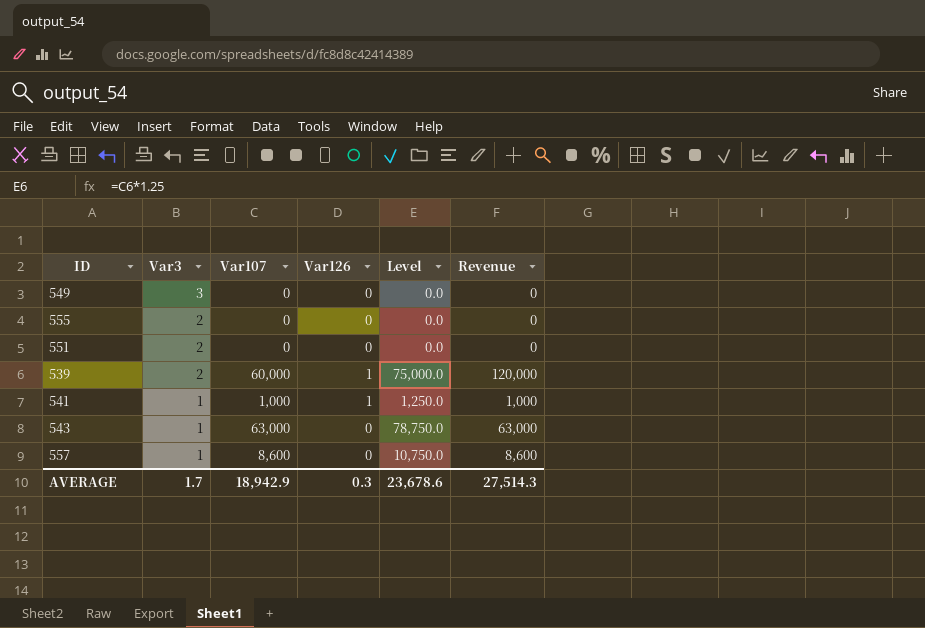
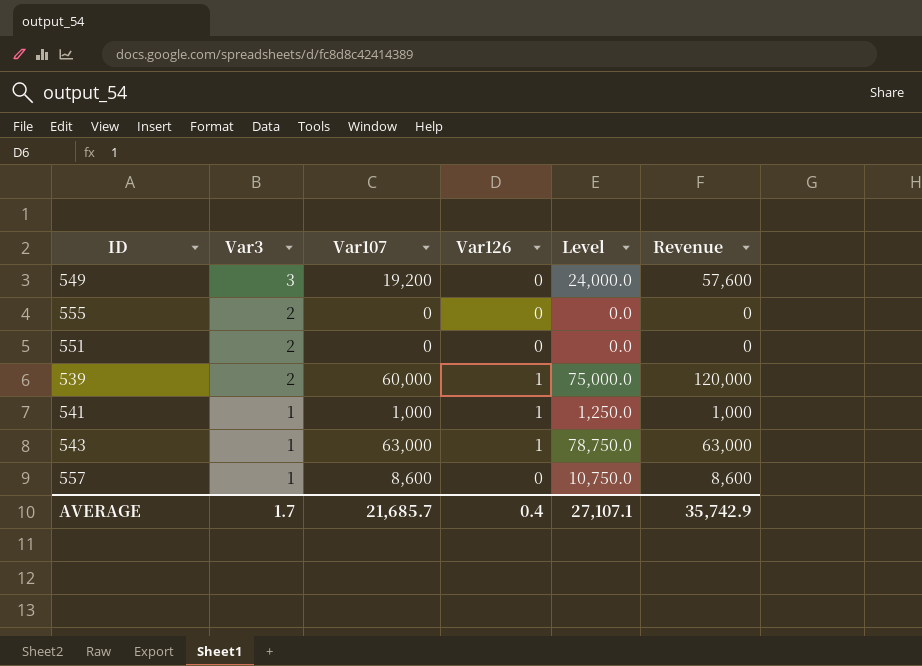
549 | Var107: 0 -> 19,200
549 | Level: 0.0 -> 24,000.0
549 | Revenue: 0 -> 57,600
543 | Var126: 0 -> 1
AVERAGE | Var107: 18,942.9 -> 21,685.7
AVERAGE | Var126: 0.3 -> 0.4
AVERAGE | Level: 23,678.6 -> 27,107.1
AVERAGE | Revenue: 27,514.3 -> 35,742.9

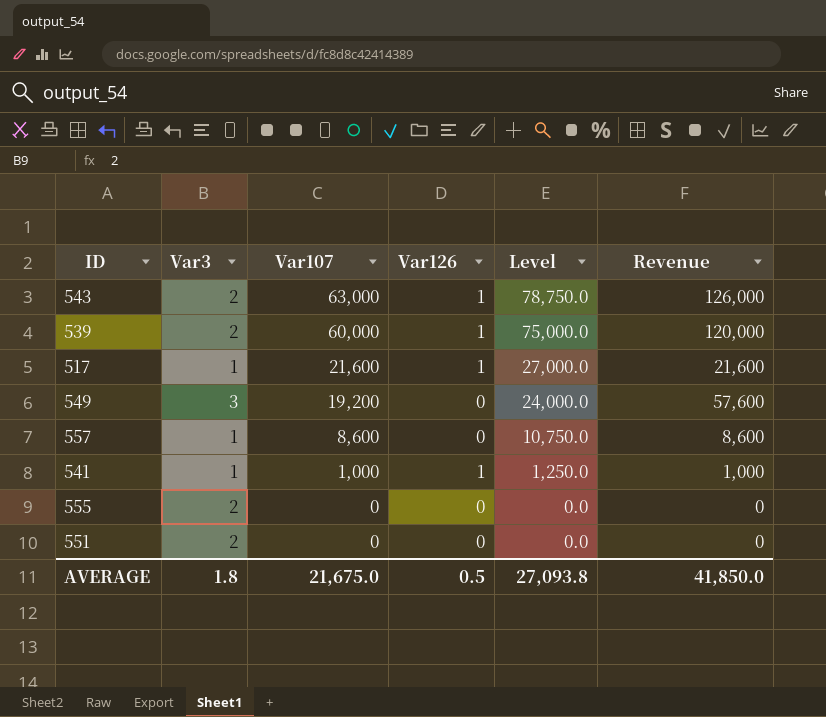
row order: Var3 descending -> Var107 descending
543 | Var3: 1 -> 2
543 | Revenue: 63,000 -> 126,000
row 517: none -> 1 | 21,600 | 1 | 27,000.0 | 21,600
AVERAGE | Var3: 1.7 -> 1.8
AVERAGE | Var107: 21,685.7 -> 21,675.0
AVERAGE | Var126: 0.4 -> 0.5
AVERAGE | Level: 27,107.1 -> 27,093.8
AVERAGE | Revenue: 35,742.9 -> 41,850.0

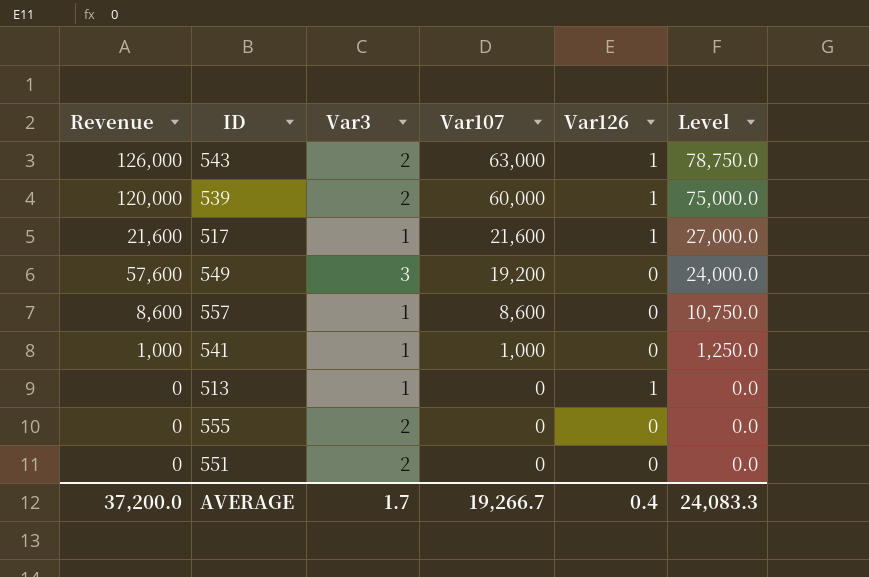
column Revenue | position: 6 -> 1
541 | Var126: 1 -> 0
row 513: none -> 0 | 1 | 0 | 1 | 0.0
AVERAGE | Revenue: 41,850.0 -> 37,200.0
AVERAGE | Var3: 1.8 -> 1.7
AVERAGE | Var107: 21,675.0 -> 19,266.7
AVERAGE | Var126: 0.5 -> 0.4
AVERAGE | Level: 27,093.8 -> 24,083.3

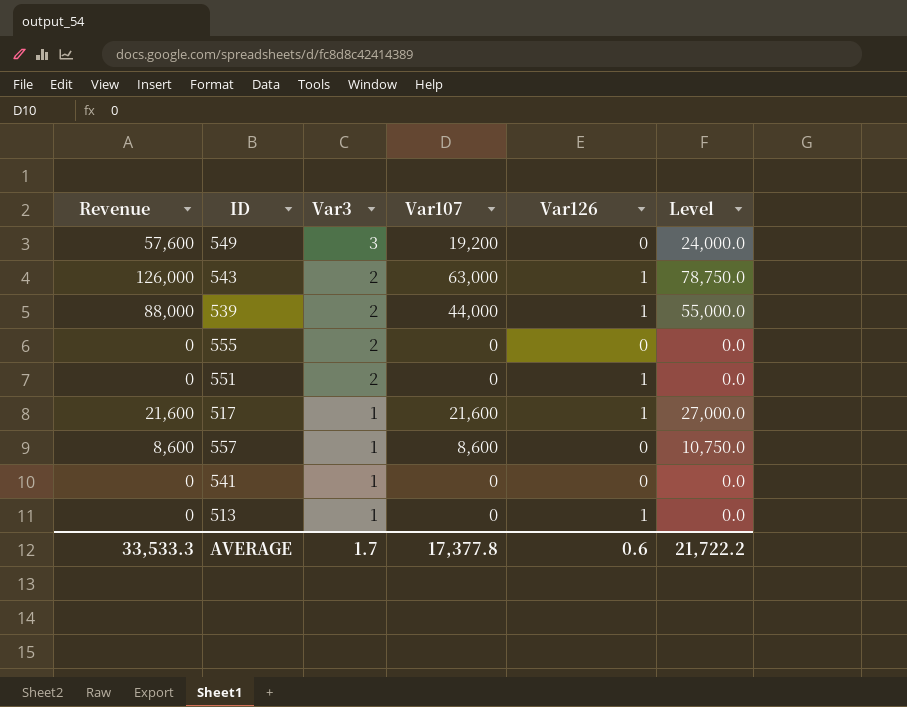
row order: Var107 descending -> Var3 descending
539 | Revenue: 120,000 -> 88,000
539 | Var107: 60,000 -> 44,000
539 | Level: 75,000.0 -> 55,000.0
551 | Var126: 0 -> 1
541 | Revenue: 1,000 -> 0
541 | Var107: 1,000 -> 0
541 | Level: 1,250.0 -> 0.0
AVERAGE | Revenue: 37,200.0 -> 33,533.3
AVERAGE | Var107: 19,266.7 -> 17,377.8
AVERAGE | Var126: 0.4 -> 0.6
AVERAGE | Level: 24,083.3 -> 21,722.2

